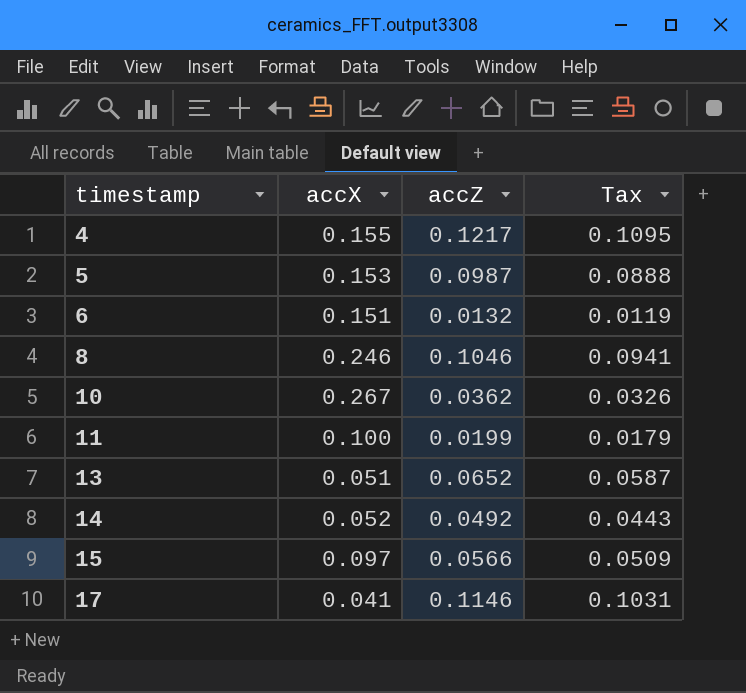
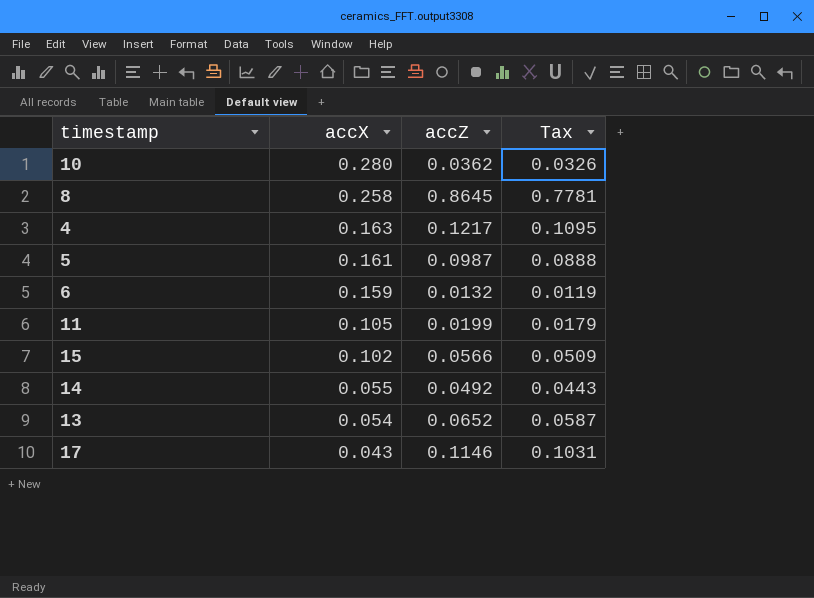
row order: timestamp ascending -> accX descending
10 | accX: 0.267 -> 0.280
8 | accX: 0.246 -> 0.258
8 | accZ: 0.1046 -> 0.8645
8 | Tax: 0.0941 -> 0.7781
4 | accX: 0.155 -> 0.163
5 | accX: 0.153 -> 0.161
6 | accX: 0.151 -> 0.159
11 | accX: 0.100 -> 0.105
15 | accX: 0.097 -> 0.102
14 | accX: 0.052 -> 0.055
13 | accX: 0.051 -> 0.054
17 | accX: 0.041 -> 0.043

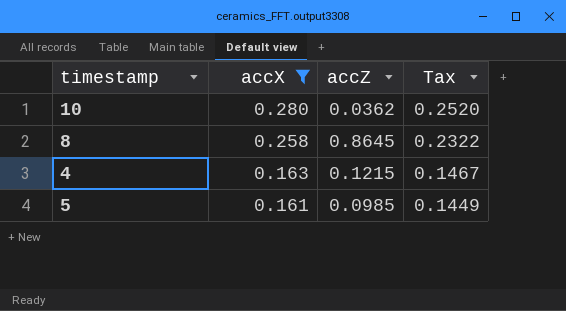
filter: none -> accX >= 0.161
column Tax | formula: [accZ] * 0.9 -> [accX] * 0.9
4 | accZ: 0.1217 -> 0.1215
5 | accZ: 0.0987 -> 0.0985

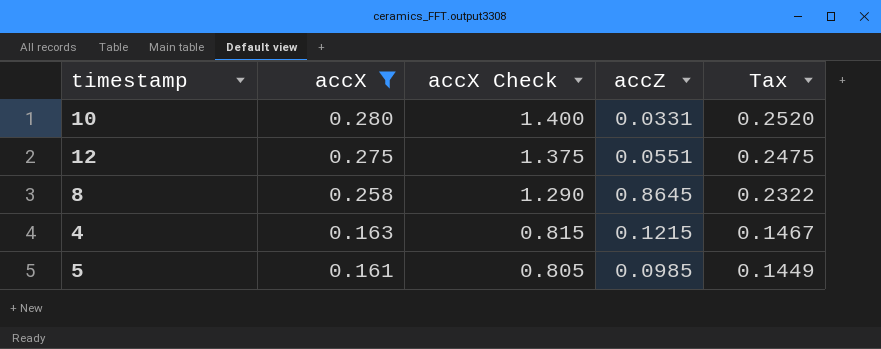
column accX Check | formula: none -> [accX] * 5
10 | accZ: 0.0362 -> 0.0331
row 12: none -> 0.275 | 1.375 | 0.0551 | 0.2475

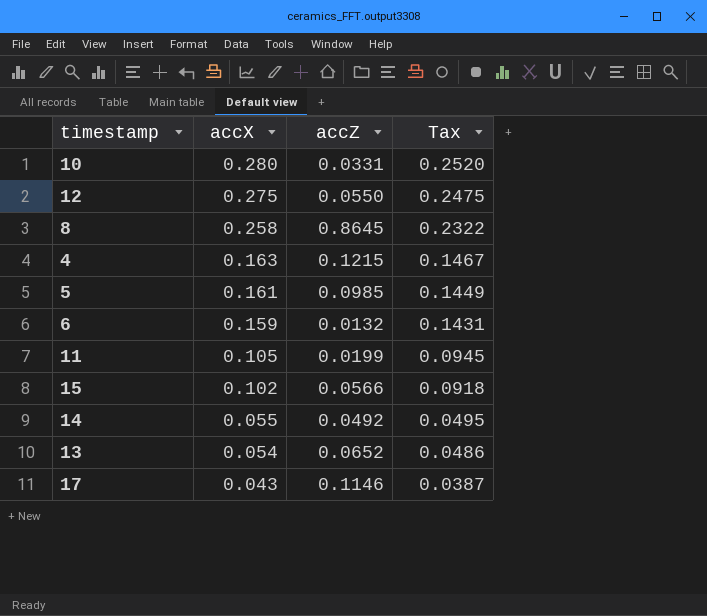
filter: accX >= 0.161 -> none
column accX Check | formula: [accX] * 5 -> none
12 | accZ: 0.0551 -> 0.0550

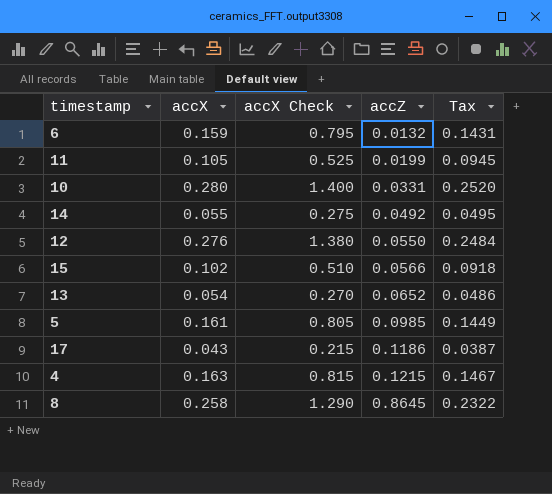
row order: accX descending -> accZ ascending
column accX Check | formula: none -> [accX] * 5
12 | accX: 0.275 -> 0.276
12 | Tax: 0.2475 -> 0.2484
17 | accZ: 0.1146 -> 0.1186

